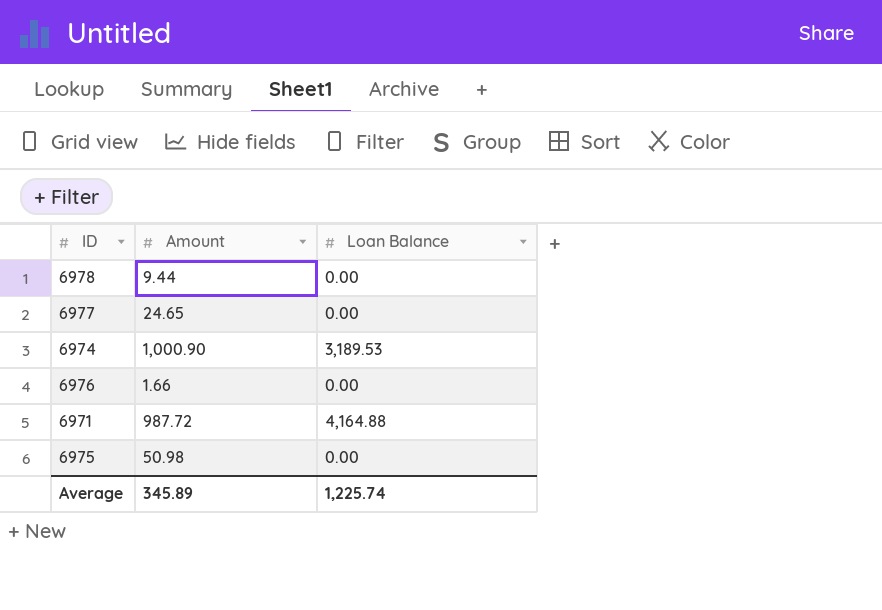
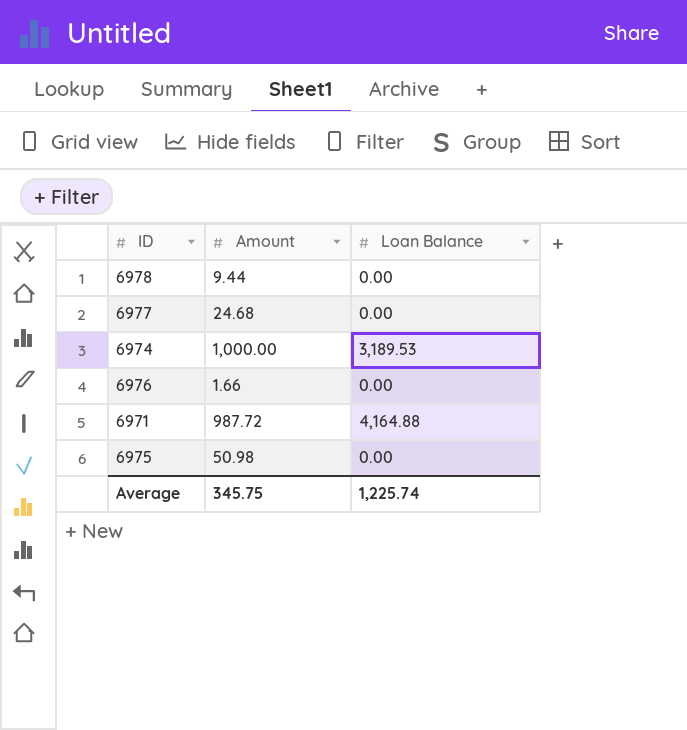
6977 | Amount: 24.65 -> 24.68
6974 | Amount: 1,000.90 -> 1,000.00
Average | Amount: 345.89 -> 345.75

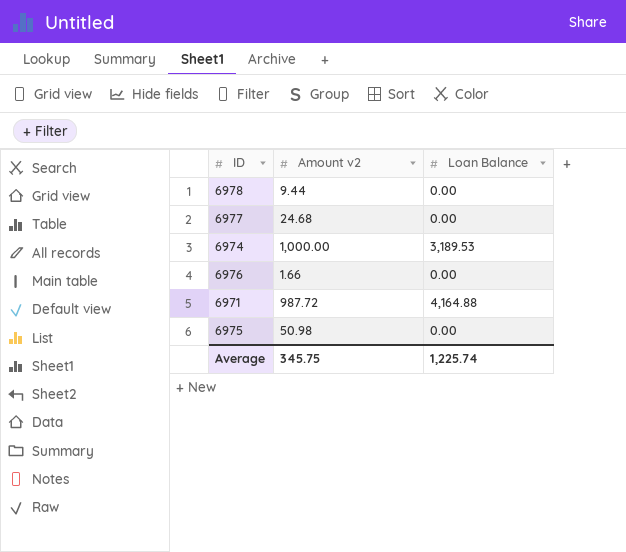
column name: Amount -> Amount v2

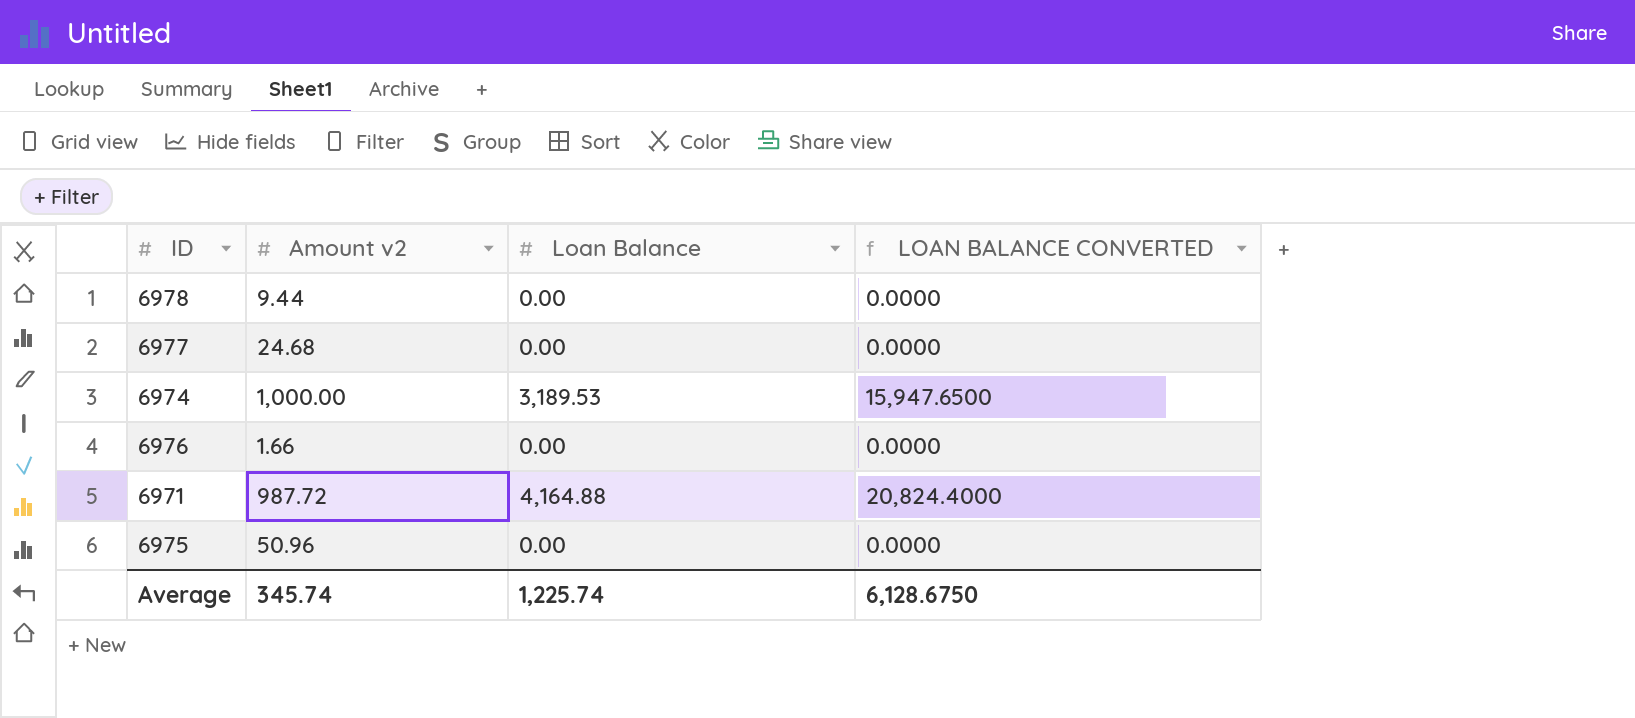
column LOAN BALANCE CONVERTED | formula: none -> [Loan Balance] * 5
6975 | Amount v2: 50.98 -> 50.96
Average | Amount v2: 345.75 -> 345.74

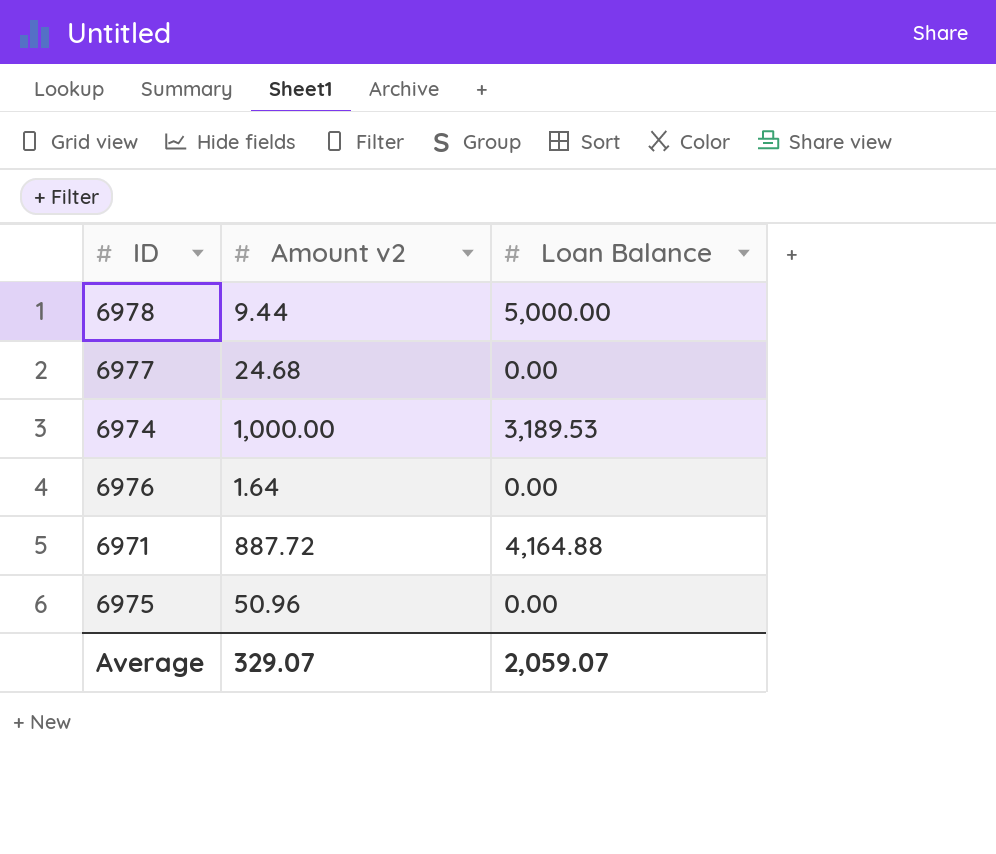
column LOAN BALANCE CONVERTED | formula: [Loan Balance] * 5 -> none
6978 | Loan Balance: 0.00 -> 5,000.00
6976 | Amount v2: 1.66 -> 1.64
6971 | Amount v2: 987.72 -> 887.72
Average | Amount v2: 345.74 -> 329.07
Average | Loan Balance: 1,225.74 -> 2,059.07

